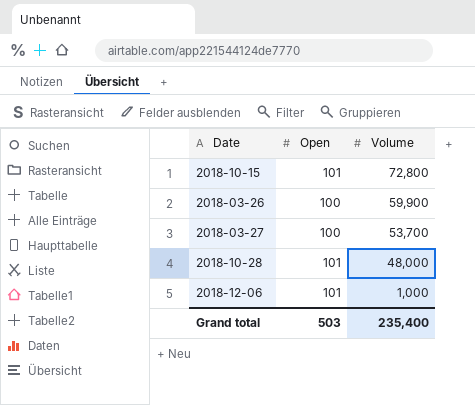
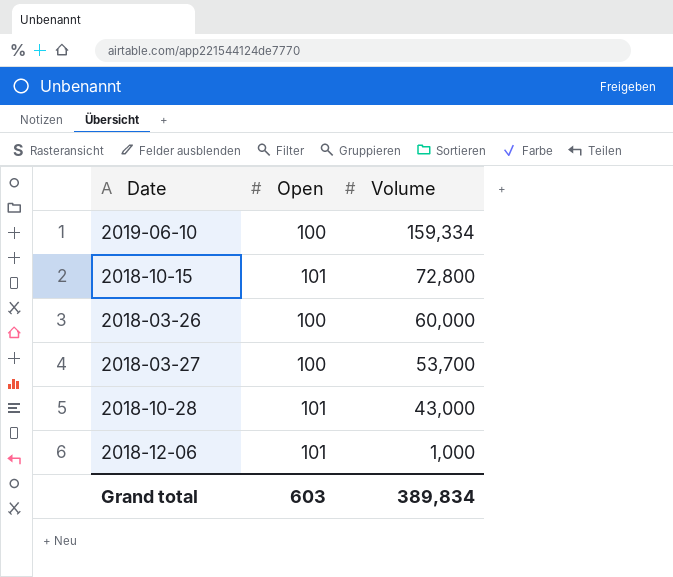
row 2019-06-10: none -> 100 | 159,334
2018-03-26 | Volume: 59,900 -> 60,000
2018-10-28 | Volume: 48,000 -> 43,000
Grand total | Open: 503 -> 603
Grand total | Volume: 235,400 -> 389,834

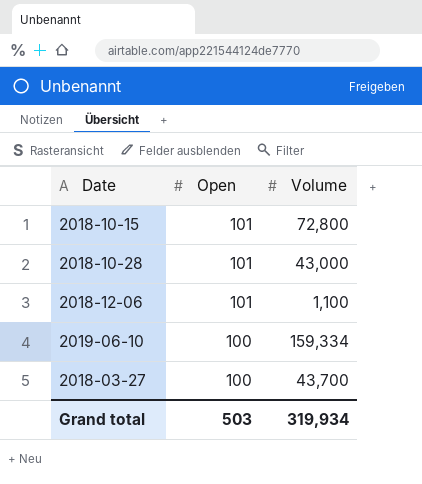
row order: Volume descending -> Open descending
row 2018-03-26: 100 | 60,000 -> none
2018-12-06 | Volume: 1,000 -> 1,100
2018-03-27 | Volume: 53,700 -> 43,700
Grand total | Open: 603 -> 503
Grand total | Volume: 389,834 -> 319,934

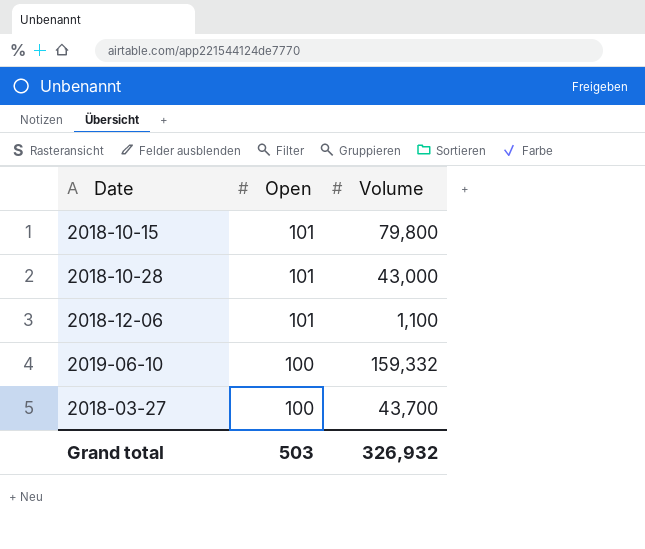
2018-10-15 | Volume: 72,800 -> 79,800
2019-06-10 | Volume: 159,334 -> 159,332
Grand total | Volume: 319,934 -> 326,932

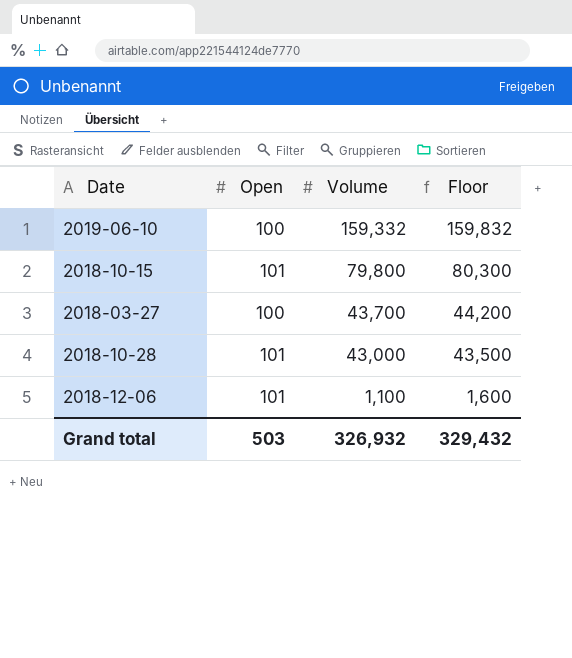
row order: Open descending -> Volume descending
column Floor | formula: none -> [Volume] + 500

